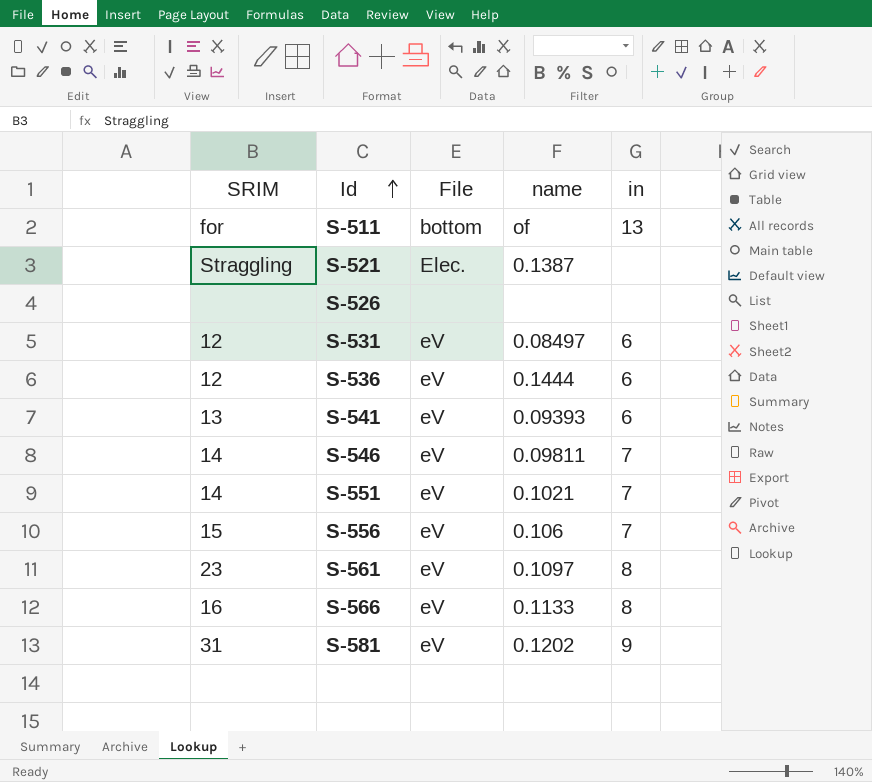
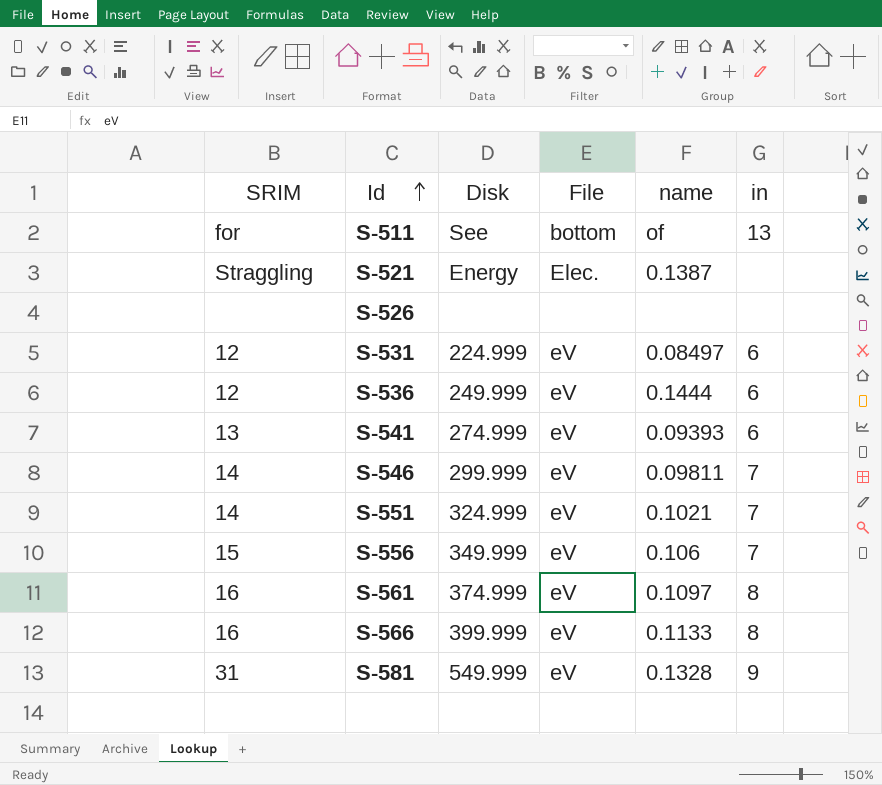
column Disk | position: none -> 3
S-561 | SRIM: 23 -> 16
S-581 | name: 0.1202 -> 0.1328

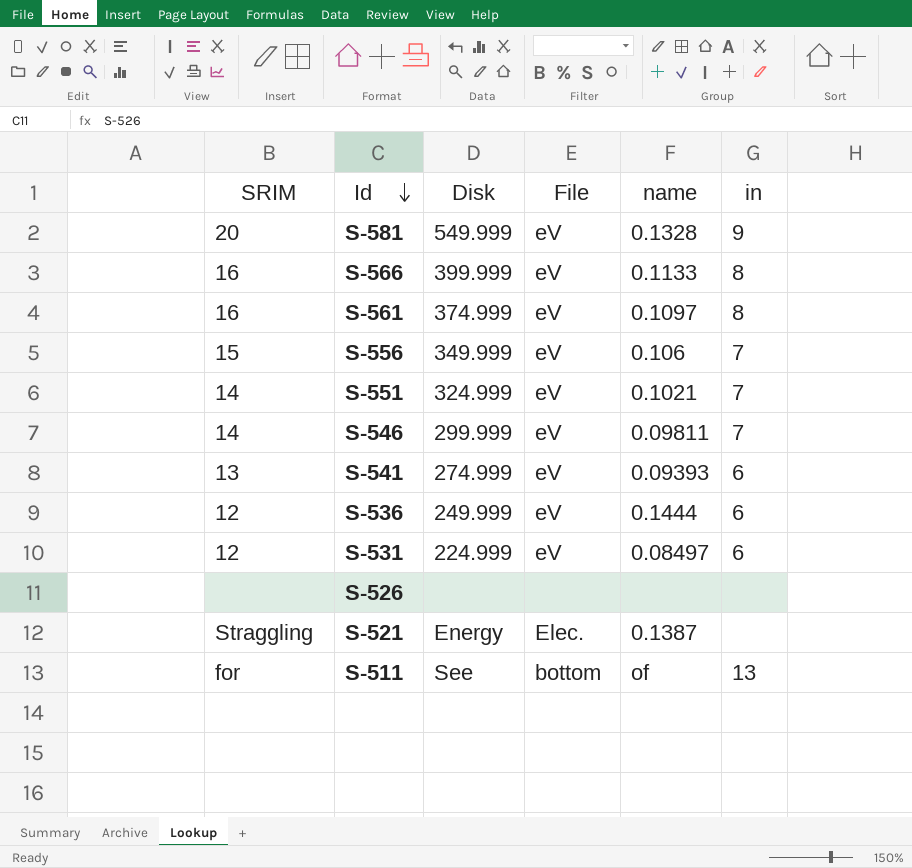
row order: Id ascending -> Id descending
S-581 | SRIM: 31 -> 20

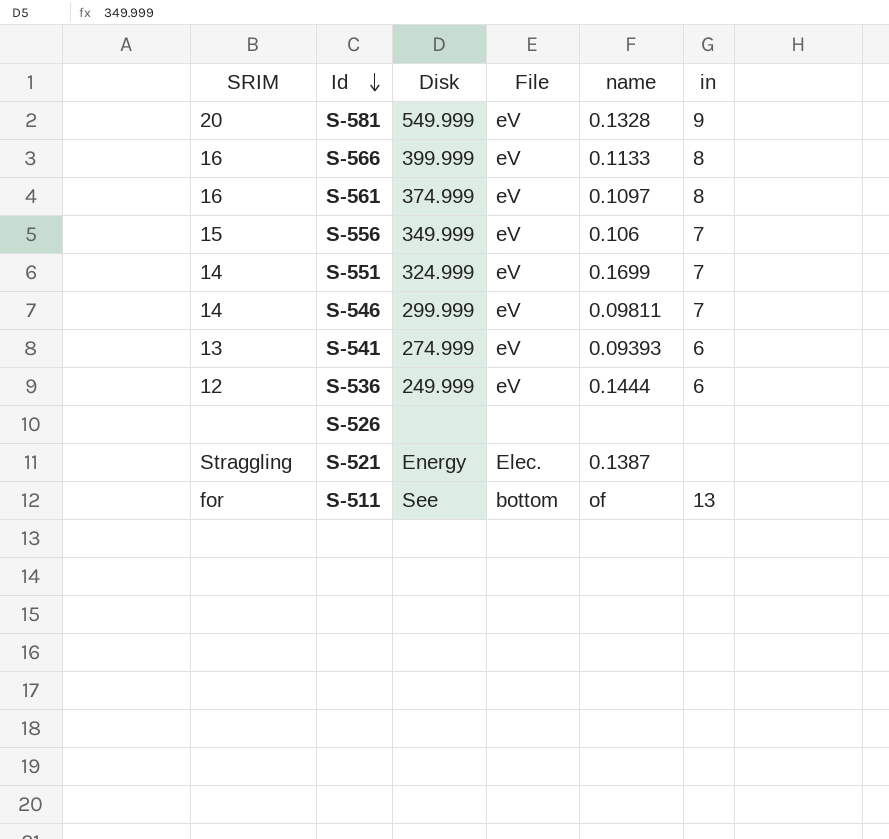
row S-531: 12 | 224.999 | eV | 0.08497 | 6 -> none
S-551 | name: 0.1021 -> 0.1699

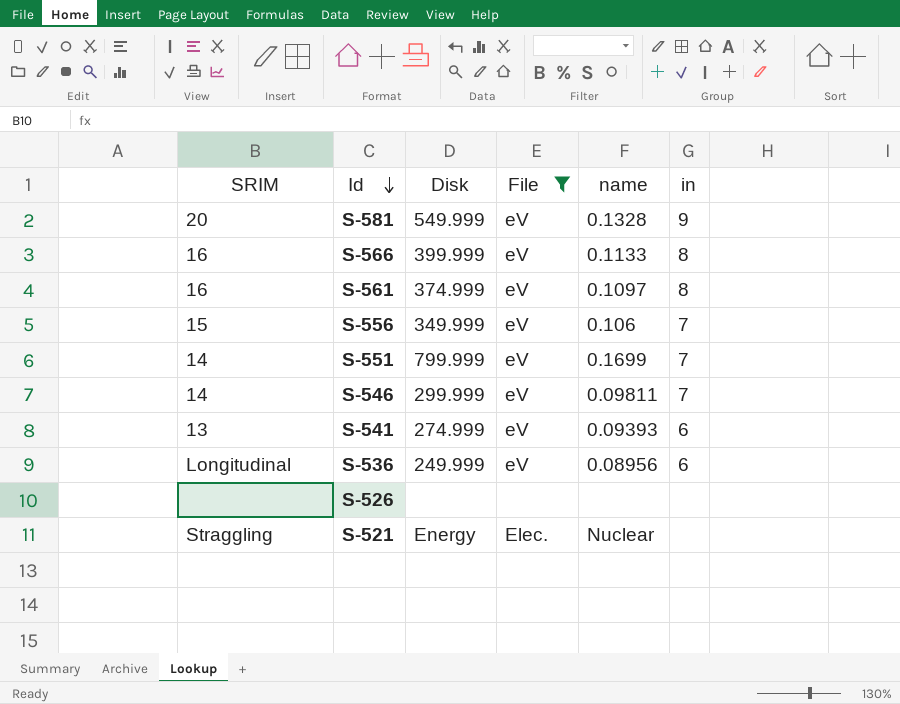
filter: none -> File != bottom
S-551 | Disk: 324.999 -> 799.999
S-536 | SRIM: 12 -> Longitudinal
S-536 | name: 0.1444 -> 0.08956
S-521 | name: 0.1387 -> Nuclear

